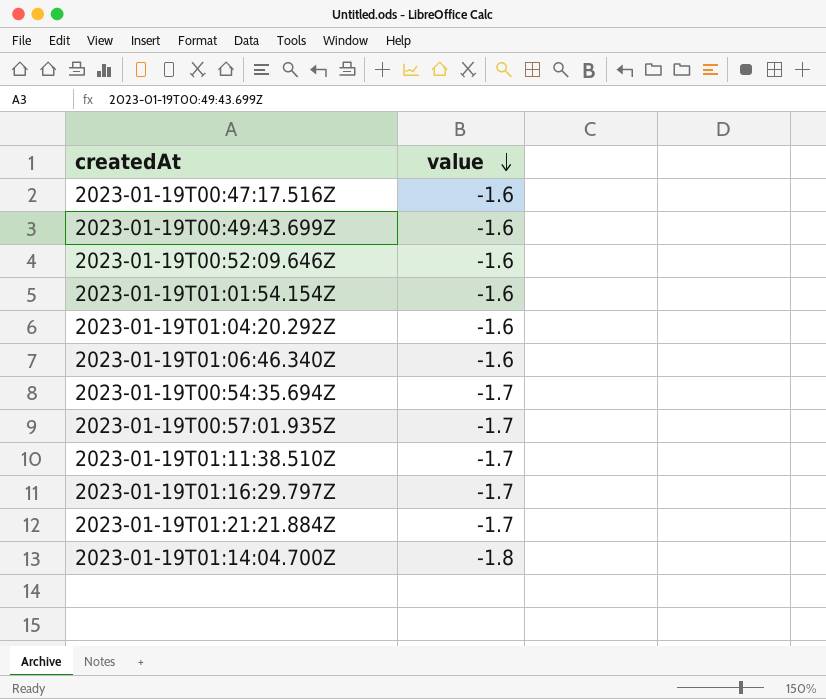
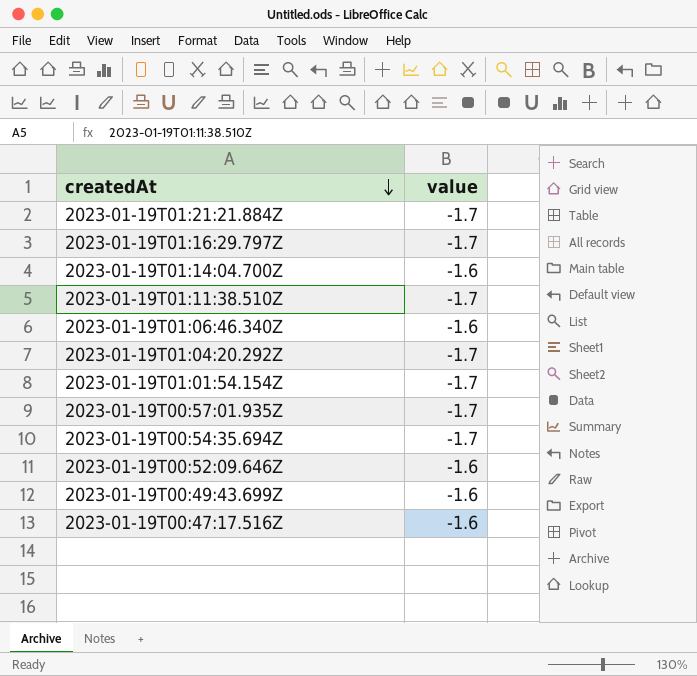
row order: value descending -> createdAt descending
2023-01-19T01:14:04.700Z | value: -1.8 -> -1.6
2023-01-19T01:04:20.292Z | value: -1.6 -> -1.7
2023-01-19T01:01:54.154Z | value: -1.6 -> -1.7

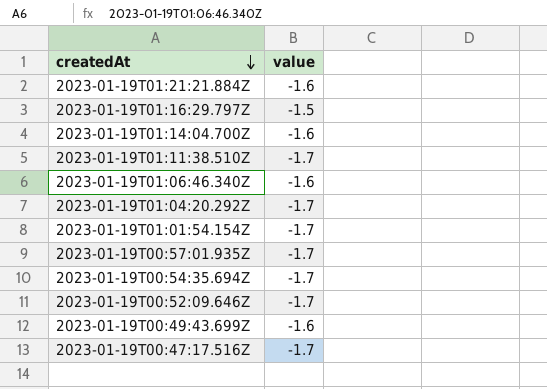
2023-01-19T01:21:21.884Z | value: -1.7 -> -1.6
2023-01-19T01:16:29.797Z | value: -1.7 -> -1.5
2023-01-19T00:52:09.646Z | value: -1.6 -> -1.7
2023-01-19T00:47:17.516Z | value: -1.6 -> -1.7

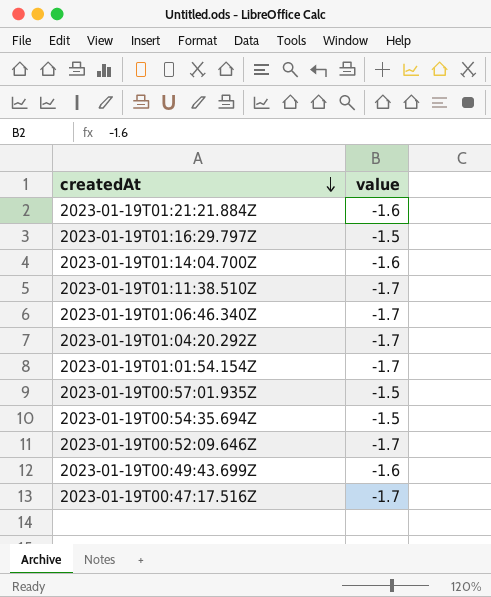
2023-01-19T01:06:46.340Z | value: -1.6 -> -1.7
2023-01-19T00:57:01.935Z | value: -1.7 -> -1.5
2023-01-19T00:54:35.694Z | value: -1.7 -> -1.5

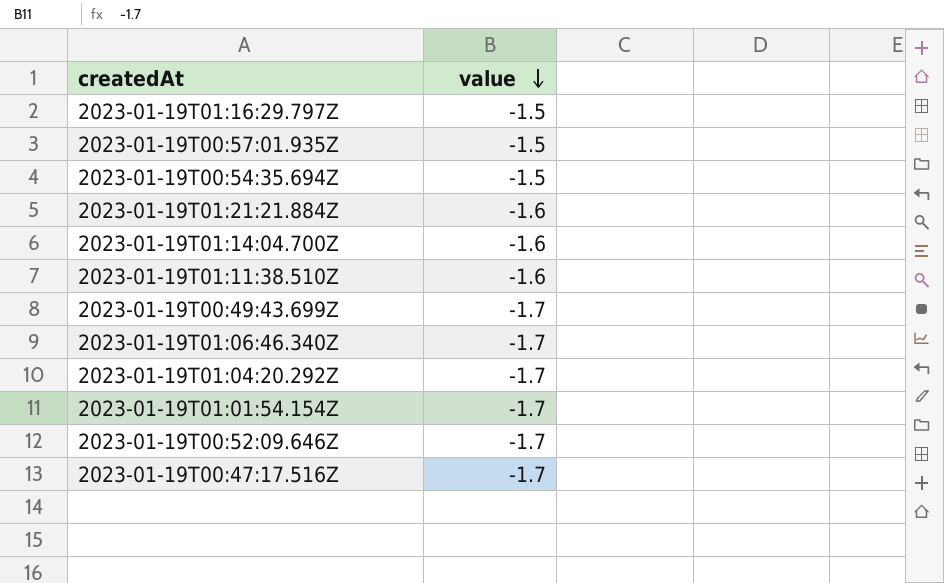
row order: createdAt descending -> value descending
2023-01-19T01:11:38.510Z | value: -1.7 -> -1.6
2023-01-19T00:49:43.699Z | value: -1.6 -> -1.7

